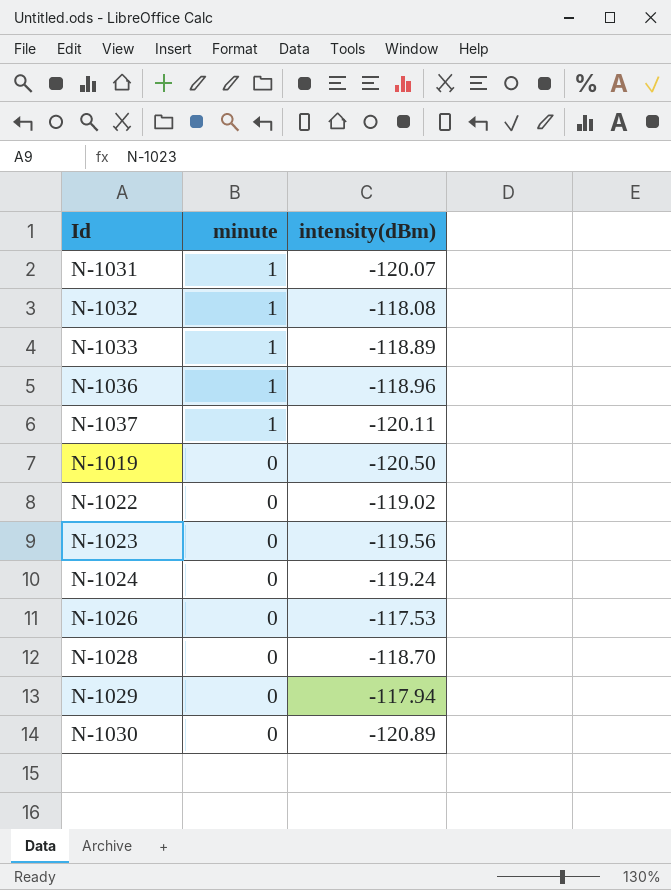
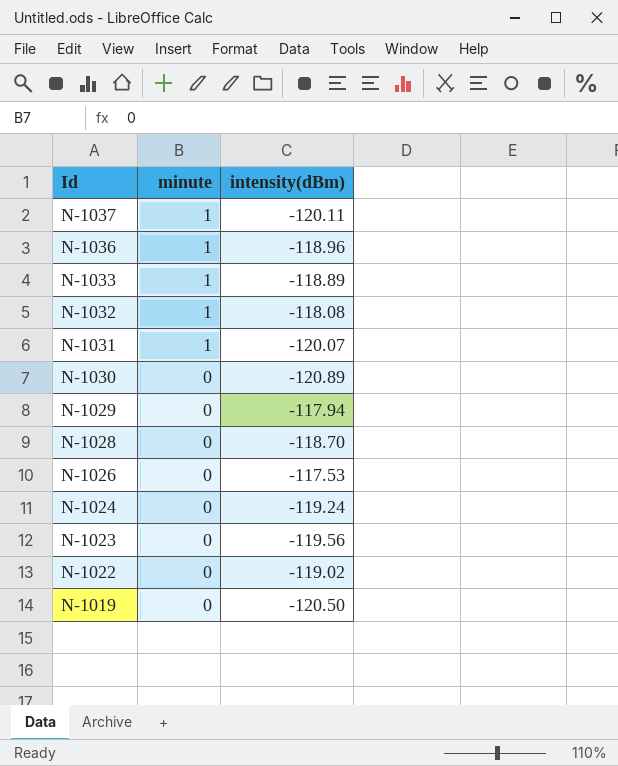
row order: minute descending -> Id descending

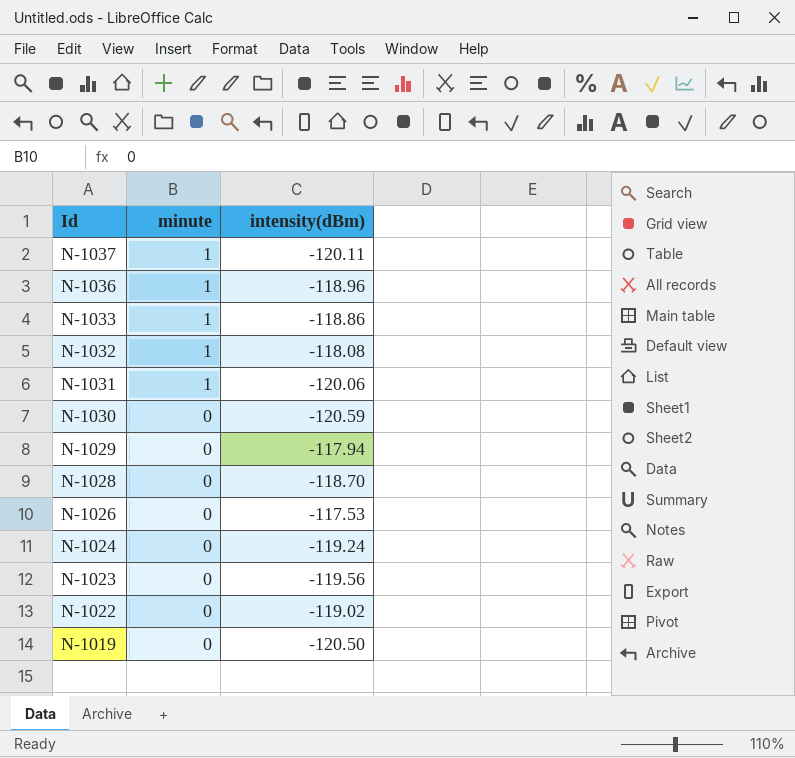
N-1033 | intensity(dBm): -118.89 -> -118.86
N-1031 | intensity(dBm): -120.07 -> -120.06
N-1030 | intensity(dBm): -120.89 -> -120.59

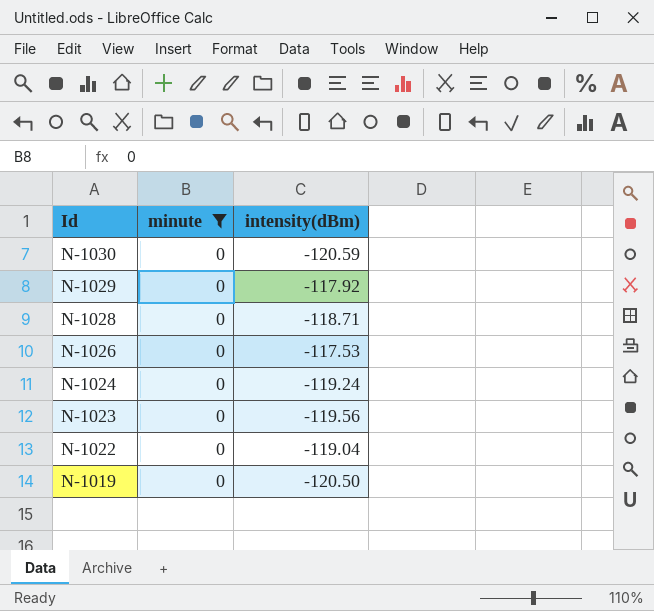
filter: none -> minute = 0
N-1029 | intensity(dBm): -117.94 -> -117.92
N-1028 | intensity(dBm): -118.70 -> -118.71
N-1022 | intensity(dBm): -119.02 -> -119.04

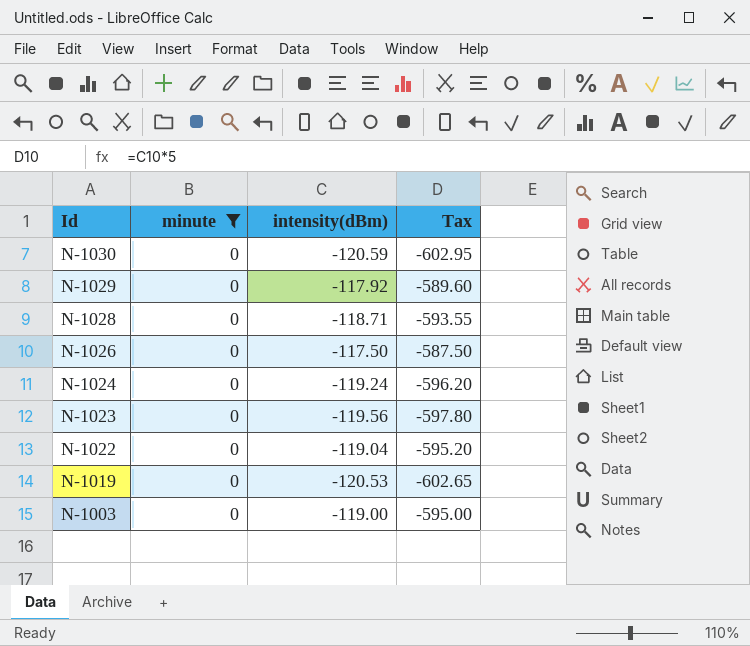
column Tax | formula: none -> [intensity(dBm)] * 5
N-1026 | intensity(dBm): -117.53 -> -117.50
N-1019 | intensity(dBm): -120.50 -> -120.53
row N-1003: none -> 0 | -119.00 | -595.00

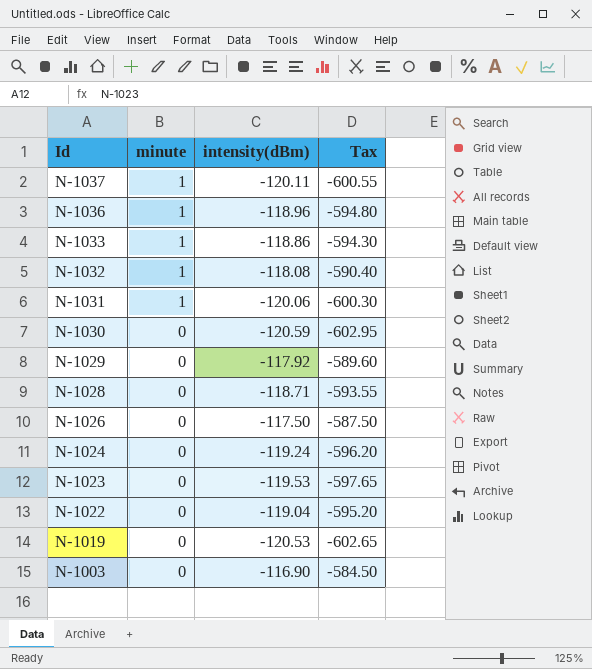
filter: minute = 0 -> none
N-1023 | intensity(dBm): -119.56 -> -119.53
N-1023 | Tax: -597.80 -> -597.65
N-1003 | intensity(dBm): -119.00 -> -116.90
N-1003 | Tax: -595.00 -> -584.50

